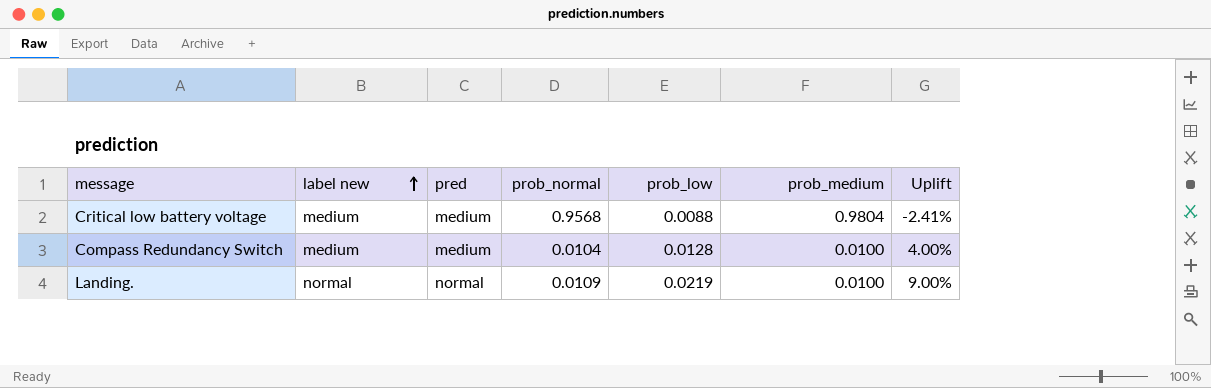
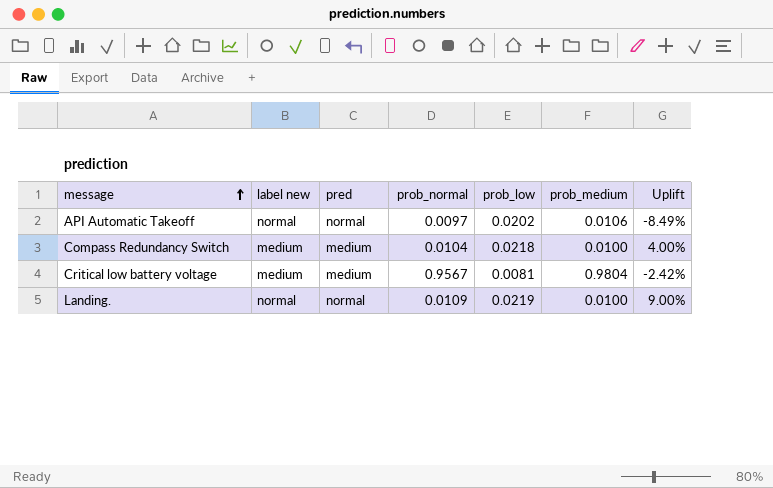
row order: label new ascending -> message ascending
row API Automatic Takeoff: none -> normal | normal | 0.0097 | 0.0202 | 0.0106 | -8.49%
Compass Redundancy Switch | prob_low: 0.0128 -> 0.0218
Critical low battery voltage | prob_normal: 0.9568 -> 0.9567
Critical low battery voltage | prob_low: 0.0088 -> 0.0081
Critical low battery voltage | Uplift: -2.41% -> -2.42%

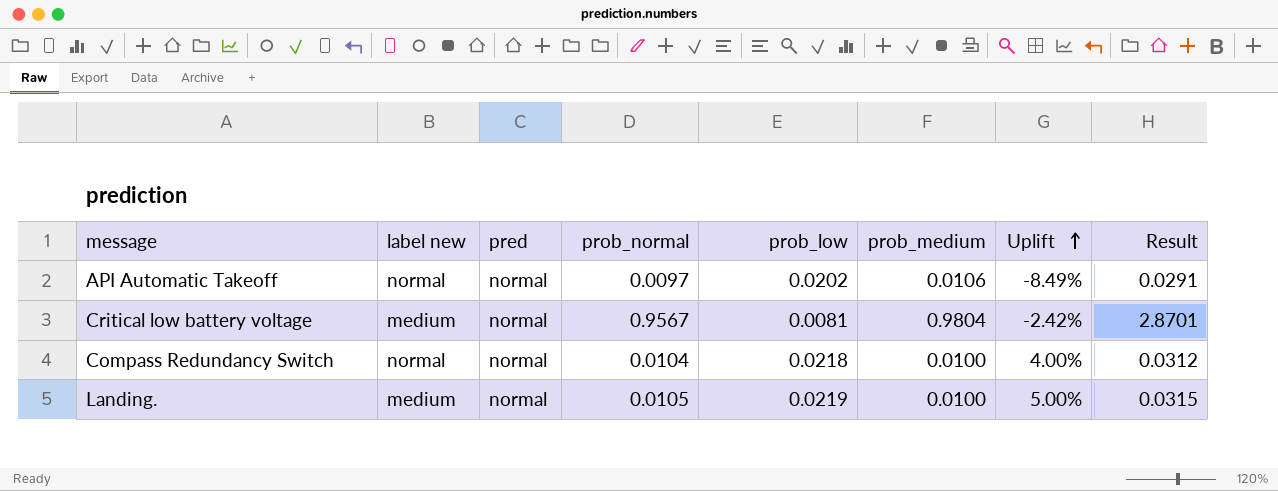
row order: message ascending -> Uplift ascending
column Result | formula: none -> [prob_normal] * 3
Critical low battery voltage | pred: medium -> normal
Compass Redundancy Switch | label new: medium -> normal
Compass Redundancy Switch | pred: medium -> normal
Landing. | label new: normal -> medium
Landing. | prob_normal: 0.0109 -> 0.0105
Landing. | Uplift: 9.00% -> 5.00%

